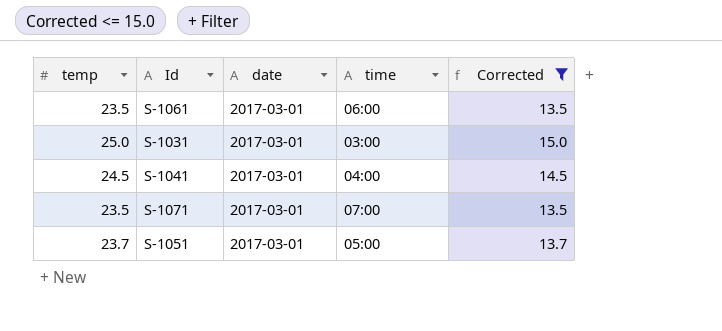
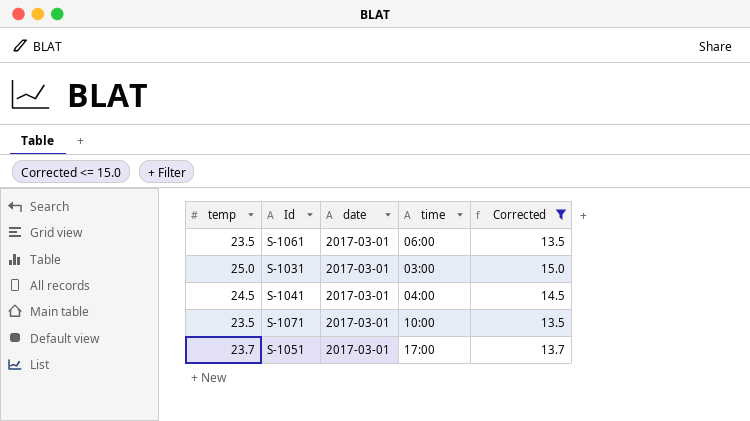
S-1071 | time: 07:00 -> 10:00
S-1051 | time: 05:00 -> 17:00

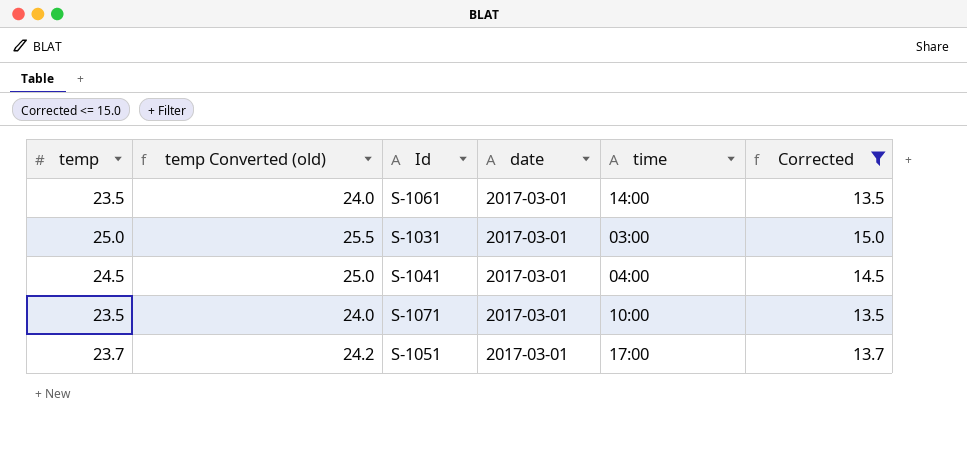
column temp Converted (old) | formula: none -> [temp] * 1.02
S-1061 | time: 06:00 -> 14:00

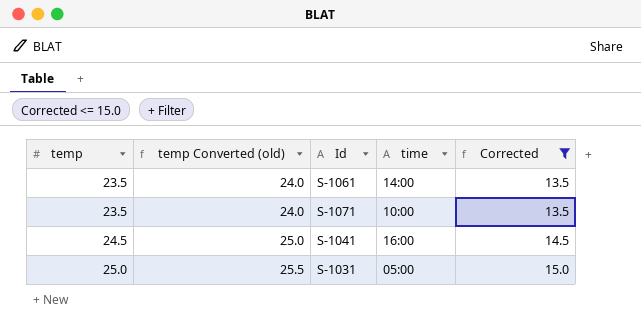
row order: none -> temp ascending
column date | position: 4 -> none
row S-1051: 23.7 | 24.2 | 2017-03-01 | 17:00 | 13.7 -> none
S-1041 | time: 04:00 -> 16:00
S-1031 | time: 03:00 -> 05:00

